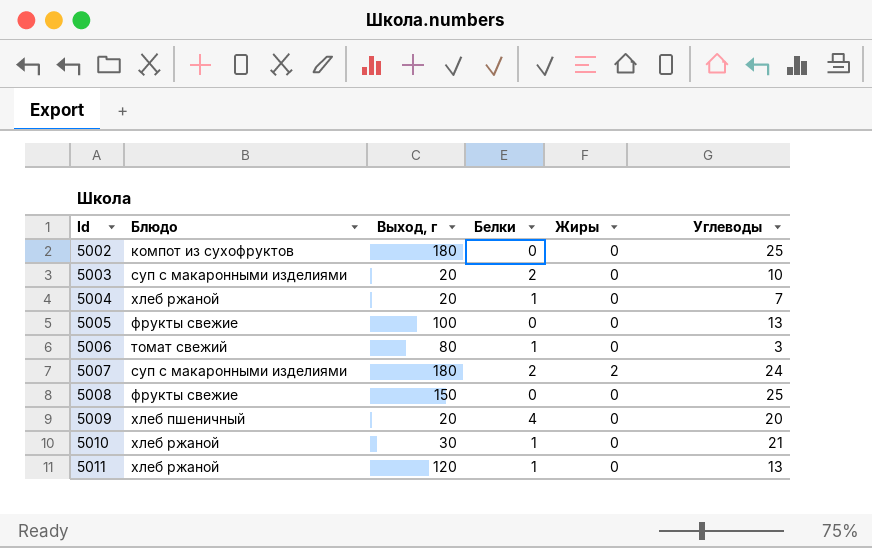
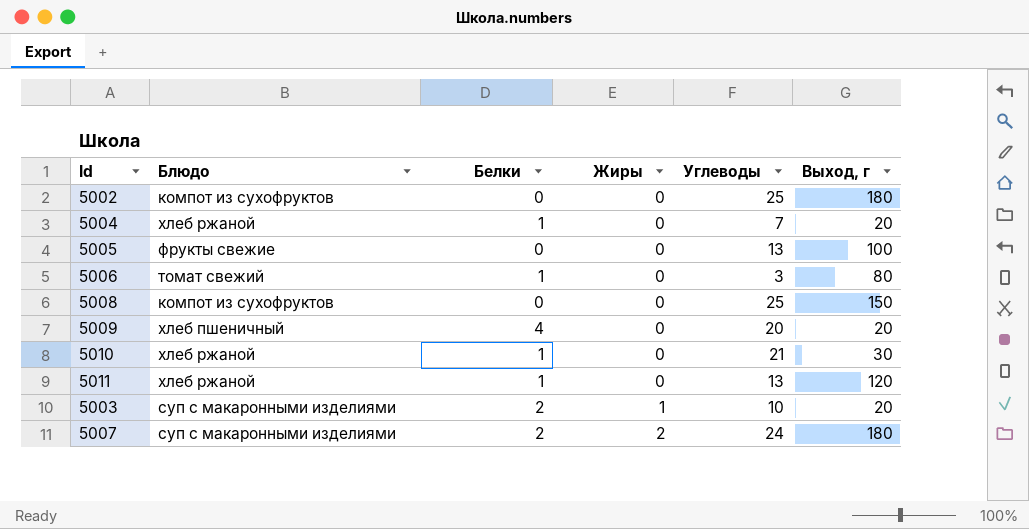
row order: Id ascending -> Жиры ascending
column Выход, г | position: 3 -> 6
5008 | Блюдо: фрукты свежие -> компот из сухофруктов
5003 | Жиры: 0 -> 1

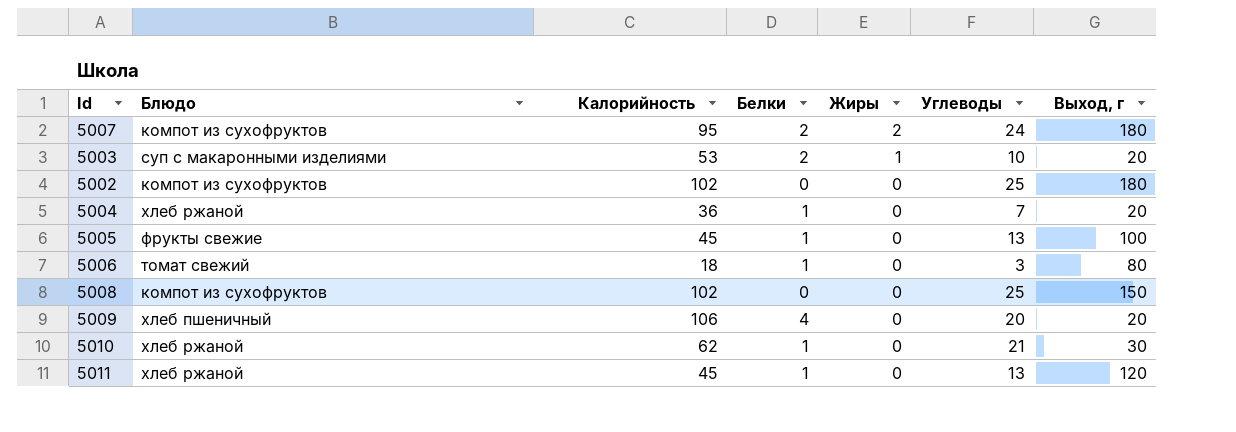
row order: Жиры ascending -> Жиры descending
column Калорийность | position: none -> 3
5007 | Блюдо: суп с макаронными изделиями -> компот из сухофруктов
5005 | Белки: 0 -> 1

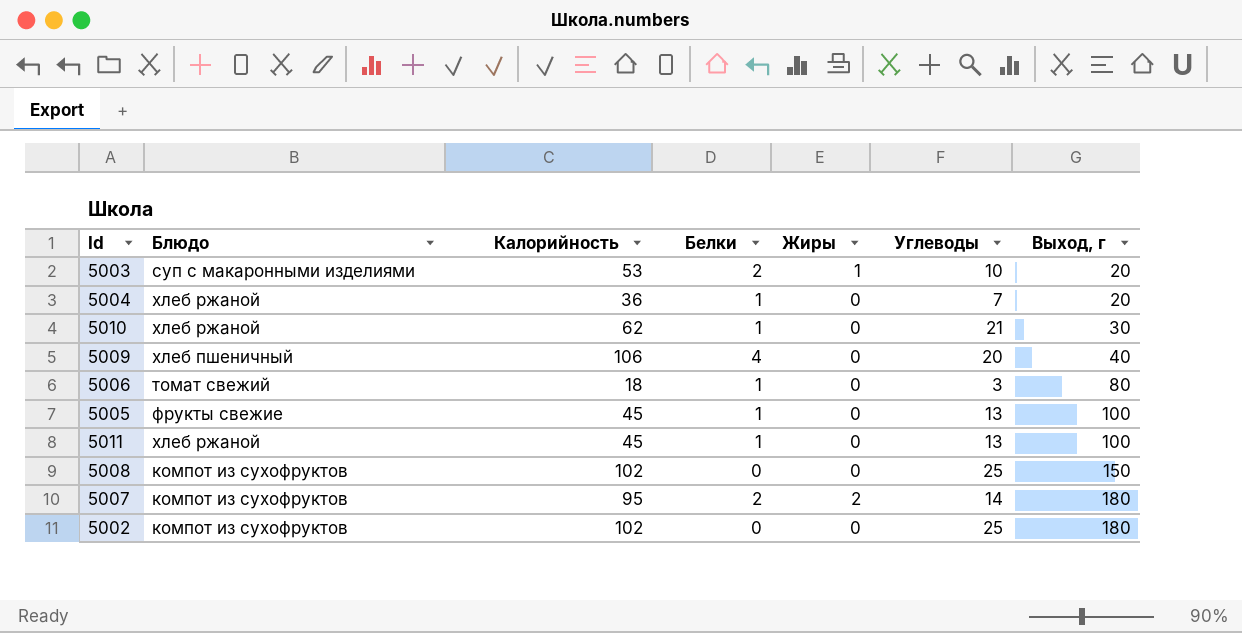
row order: Жиры descending -> Выход, г ascending
5009 | Выход, г: 20 -> 40
5011 | Выход, г: 120 -> 100
5007 | Углеводы: 24 -> 14

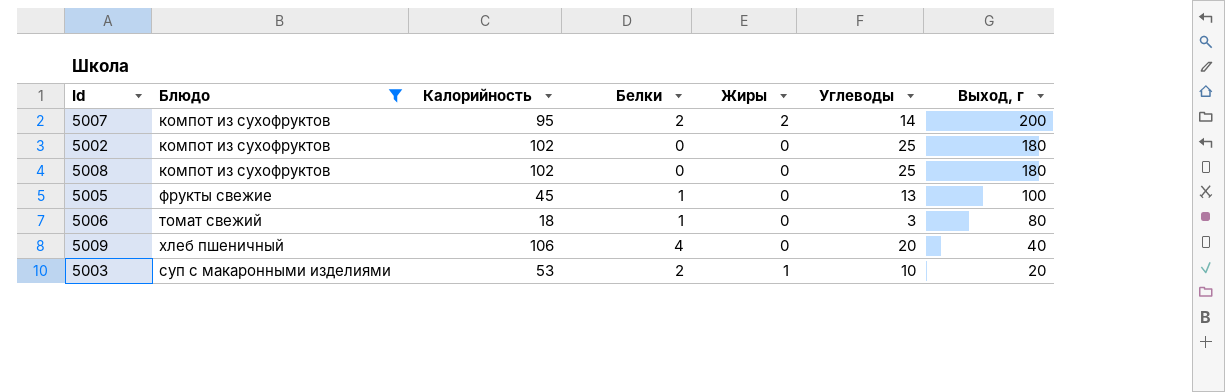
filter: none -> Блюдо != хлеб ржаной
row order: Выход, г ascending -> Выход, г descending
5007 | Выход, г: 180 -> 200
5008 | Выход, г: 150 -> 180

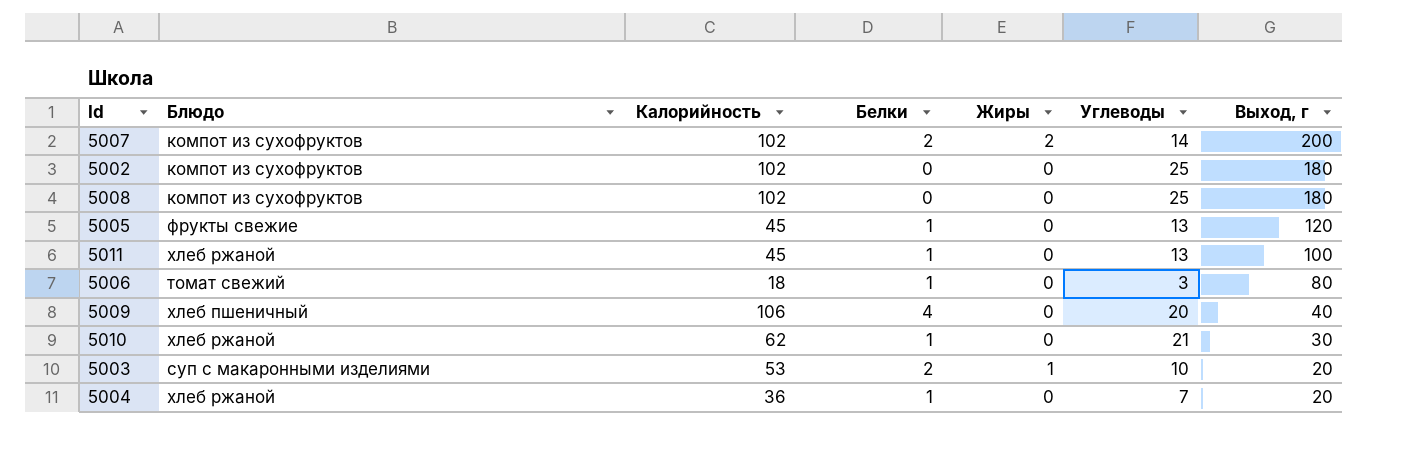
filter: Блюдо != хлеб ржаной -> none
5007 | Калорийность: 95 -> 102
5005 | Выход, г: 100 -> 120

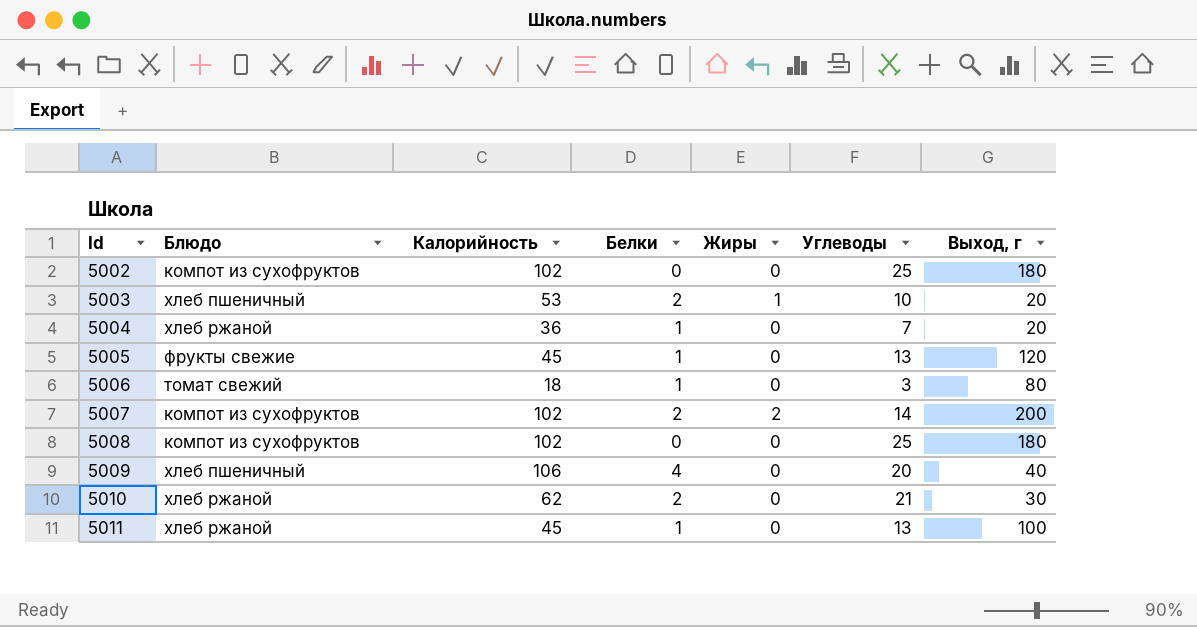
row order: Выход, г descending -> Id ascending
5003 | Блюдо: суп с макаронными изделиями -> хлеб пшеничный
5010 | Белки: 1 -> 2

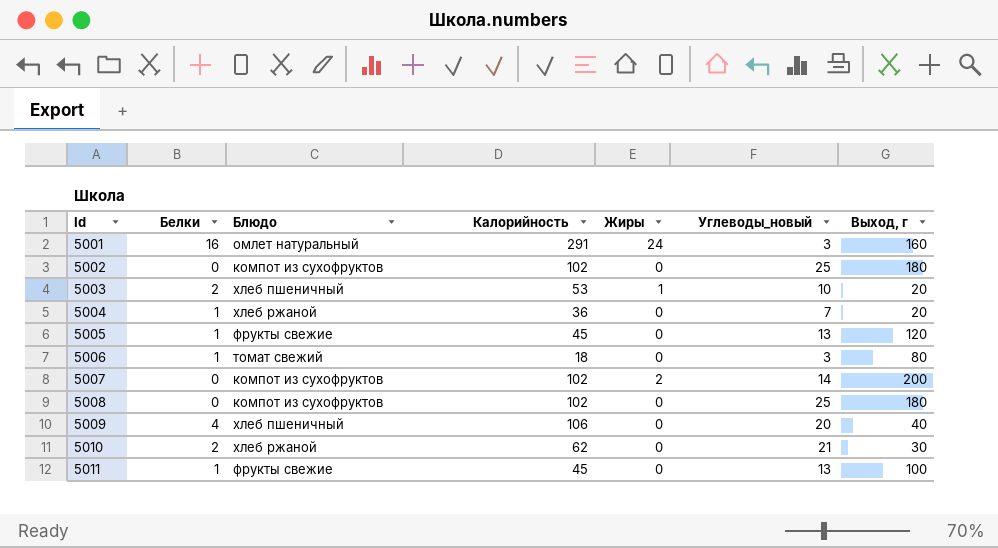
column Белки | position: 4 -> 2
column name: Углеводы -> Углеводы_новый
row 5001: none -> 16 | омлет натуральный | 291 | 24 | 3 | 160
5007 | Белки: 2 -> 0
5011 | Блюдо: хлеб ржаной -> фрукты свежие

